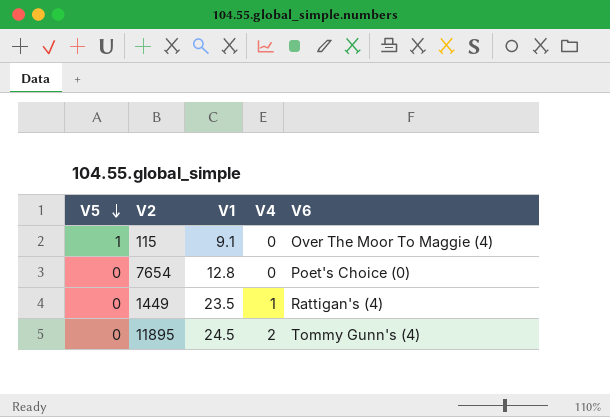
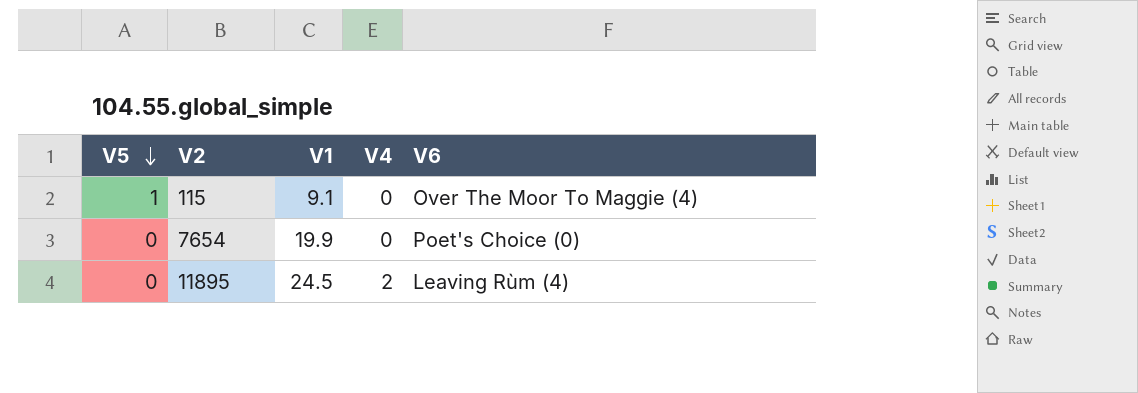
row 1449: 0 | 23.5 | 1 | Rattigan's (4) -> none
7654 | V1: 12.8 -> 19.9
11895 | V6: Tommy Gunn's (4) -> Leaving Rùm (4)

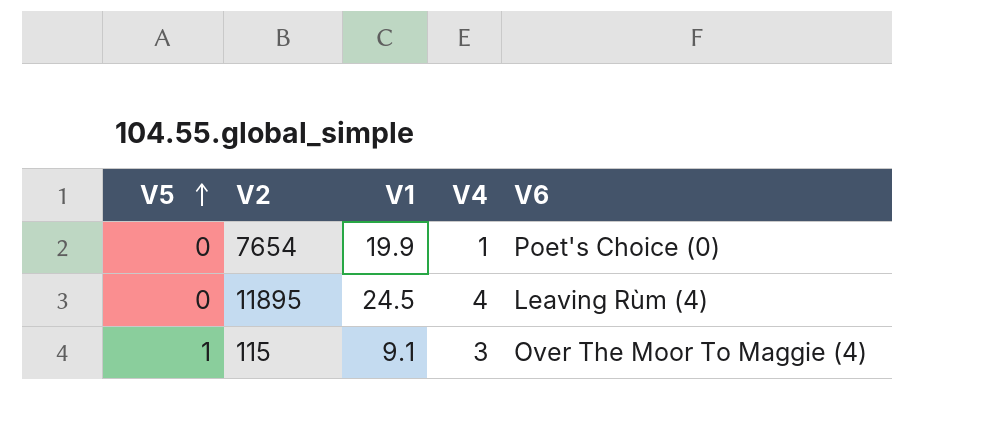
row order: V5 descending -> V5 ascending
7654 | V4: 0 -> 1
11895 | V4: 2 -> 4
115 | V4: 0 -> 3

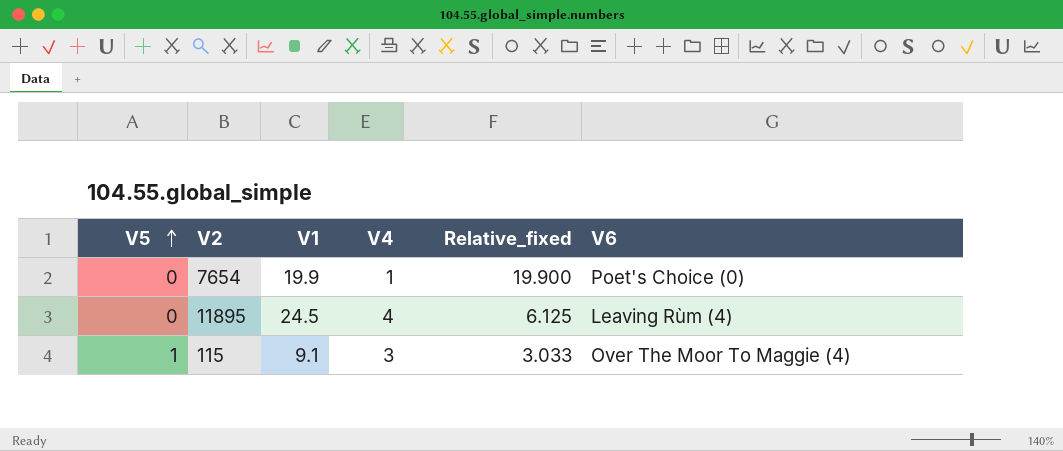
column Relative_fixed | formula: none -> [V1] / [V4]

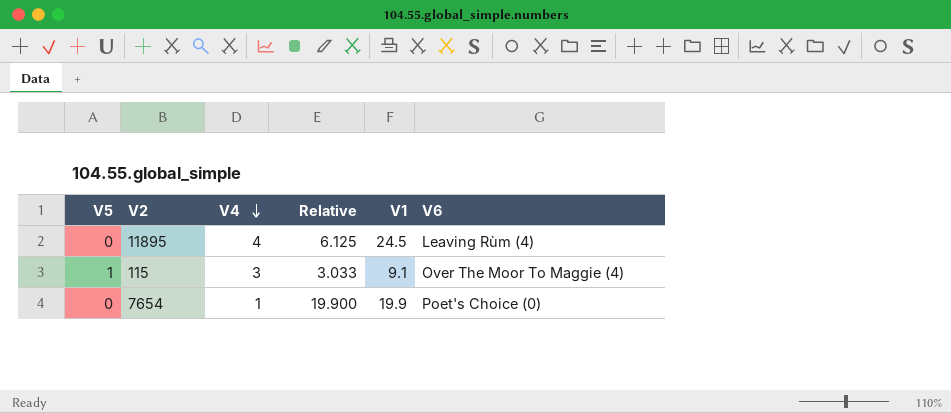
row order: V5 ascending -> V4 descending
column name: Relative_fixed -> Relative
column V1 | position: 3 -> 5

